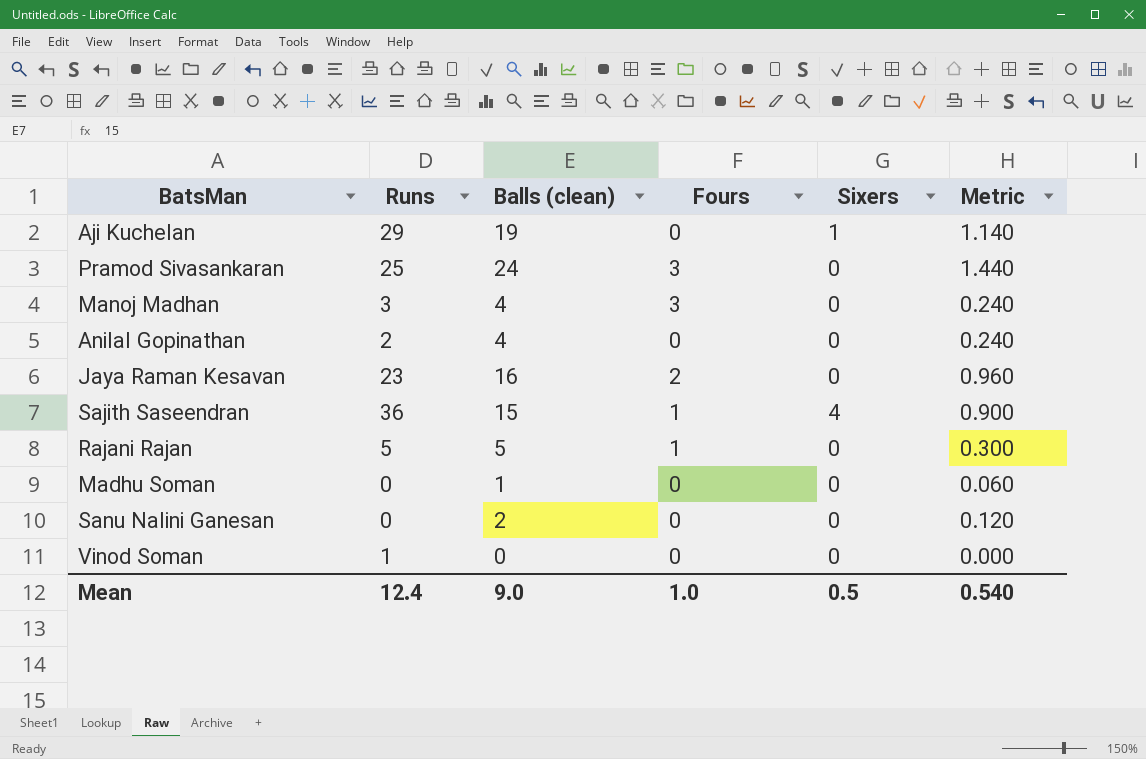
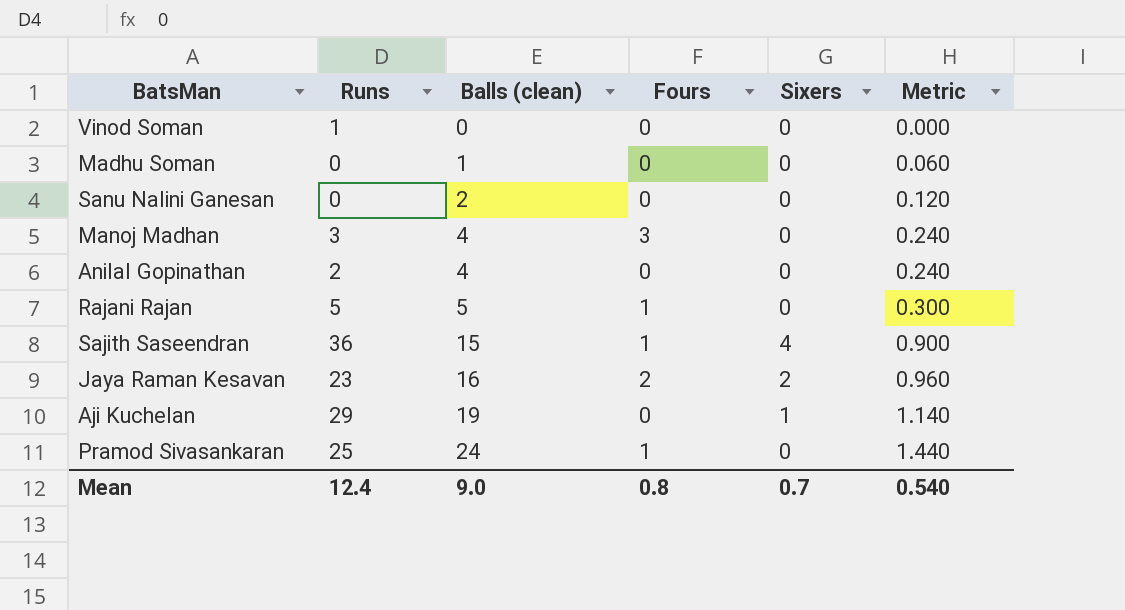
row order: none -> Balls (clean) ascending
Jaya Raman Kesavan | Sixers: 0 -> 2
Pramod Sivasankaran | Fours: 3 -> 1
Mean | Fours: 1.0 -> 0.8
Mean | Sixers: 0.5 -> 0.7

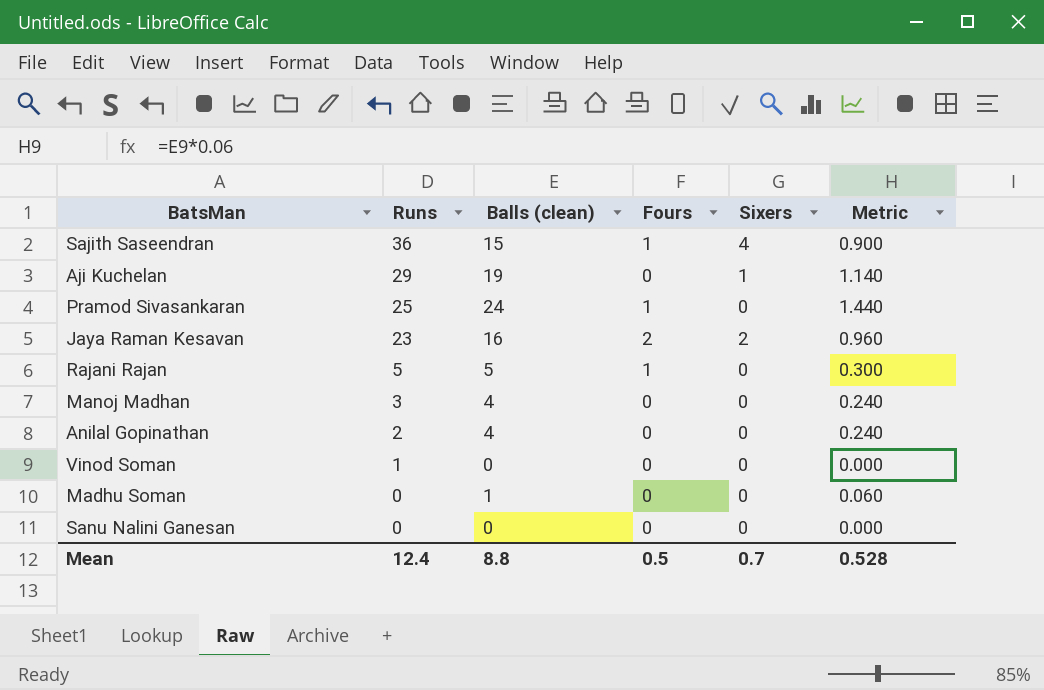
row order: Balls (clean) ascending -> Runs descending
Manoj Madhan | Fours: 3 -> 0
Sanu Nalini Ganesan | Balls (clean): 2 -> 0
Sanu Nalini Ganesan | Metric: 0.120 -> 0.000
Mean | Balls (clean): 9.0 -> 8.8
Mean | Fours: 0.8 -> 0.5
Mean | Metric: 0.540 -> 0.528

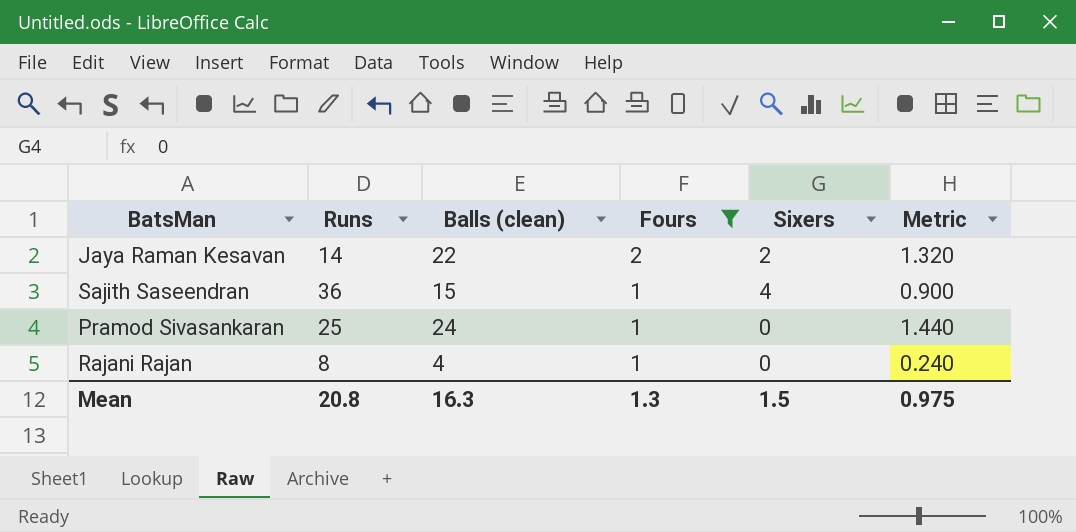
filter: none -> Fours != 0
row order: Runs descending -> Fours descending
Jaya Raman Kesavan | Runs: 23 -> 14
Jaya Raman Kesavan | Balls (clean): 16 -> 22
Jaya Raman Kesavan | Metric: 0.960 -> 1.320
Rajani Rajan | Runs: 5 -> 8
Rajani Rajan | Balls (clean): 5 -> 4
Rajani Rajan | Metric: 0.300 -> 0.240
Mean | Runs: 12.4 -> 20.8
Mean | Balls (clean): 8.8 -> 16.3
Mean | Fours: 0.5 -> 1.3
Mean | Sixers: 0.7 -> 1.5
Mean | Metric: 0.528 -> 0.975

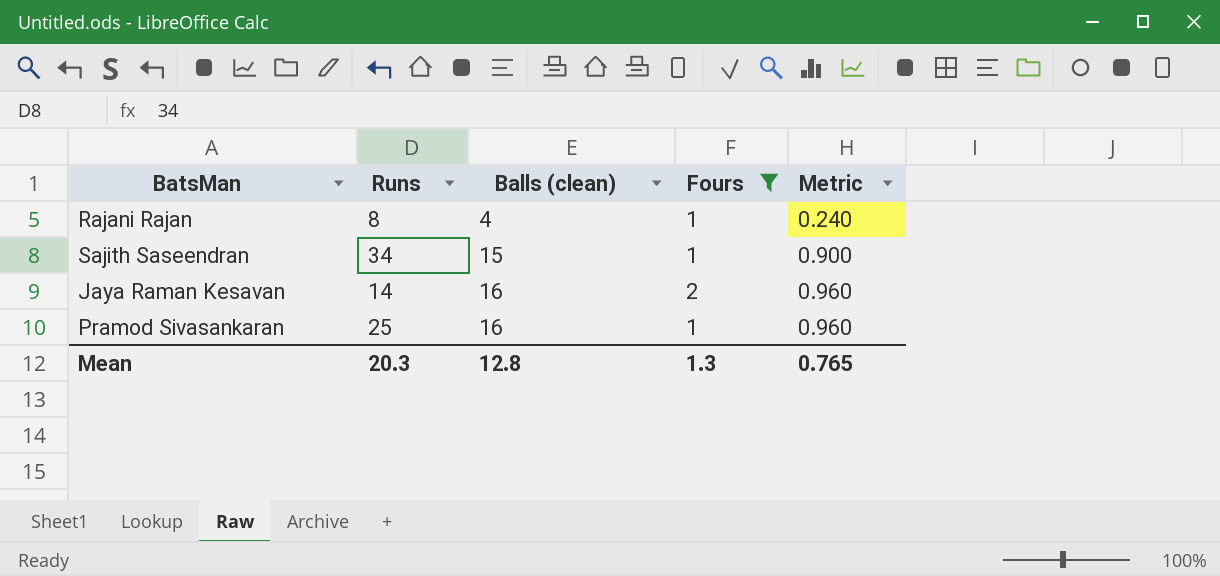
row order: Fours descending -> Balls (clean) ascending
column Sixers | position: 5 -> none
Sajith Saseendran | Runs: 36 -> 34
Jaya Raman Kesavan | Balls (clean): 22 -> 16
Jaya Raman Kesavan | Metric: 1.320 -> 0.960
Pramod Sivasankaran | Balls (clean): 24 -> 16
Pramod Sivasankaran | Metric: 1.440 -> 0.960
Mean | Runs: 20.8 -> 20.3
Mean | Balls (clean): 16.3 -> 12.8
Mean | Metric: 0.975 -> 0.765

